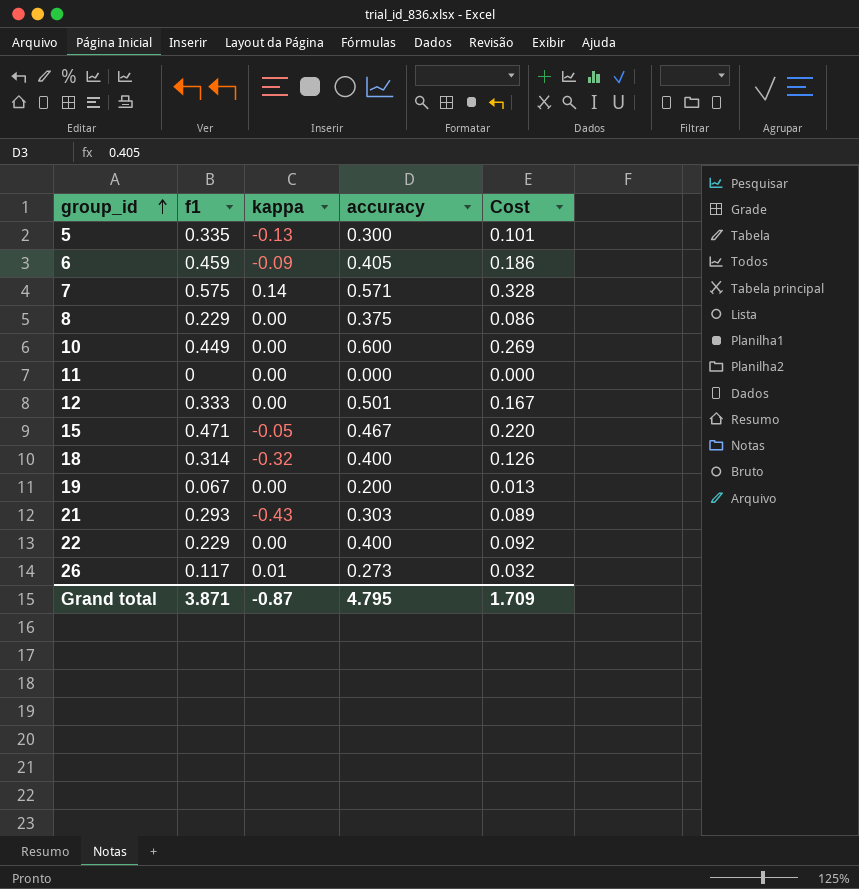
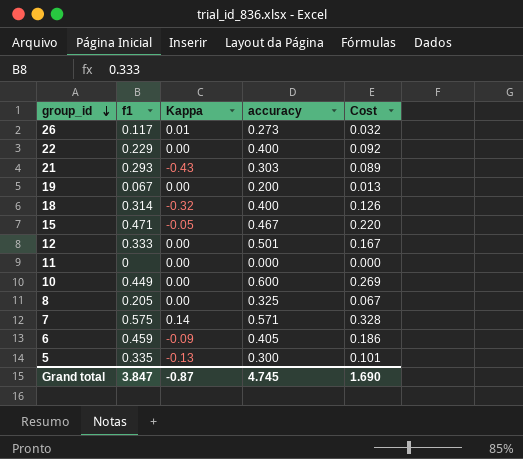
row order: group_id ascending -> group_id descending
column name: kappa -> Kappa
8 | f1: 0.229 -> 0.205
8 | accuracy: 0.375 -> 0.325
8 | Cost: 0.086 -> 0.067
Grand total | f1: 3.871 -> 3.847
Grand total | accuracy: 4.795 -> 4.745
Grand total | Cost: 1.709 -> 1.690

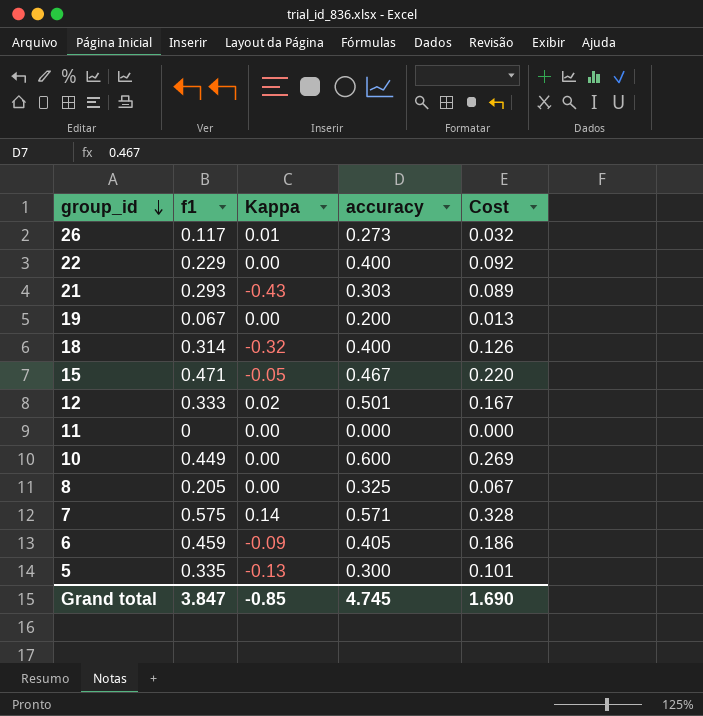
12 | Kappa: 0.00 -> 0.02
Grand total | Kappa: -0.87 -> -0.85

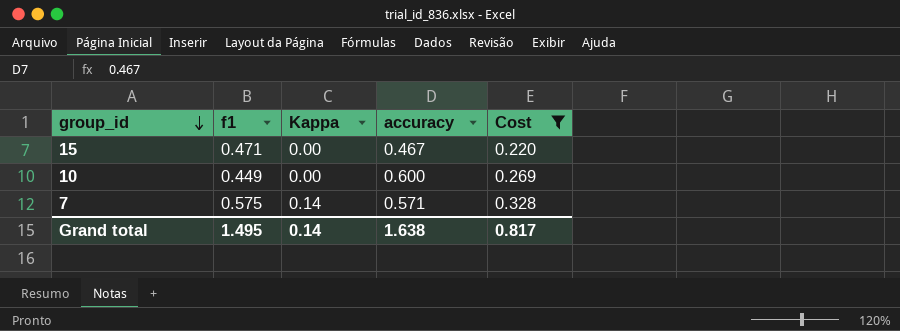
filter: none -> Cost >= 0.220
15 | Kappa: -0.05 -> 0.00
Grand total | f1: 3.847 -> 1.495
Grand total | Kappa: -0.85 -> 0.14
Grand total | accuracy: 4.745 -> 1.638
Grand total | Cost: 1.690 -> 0.817

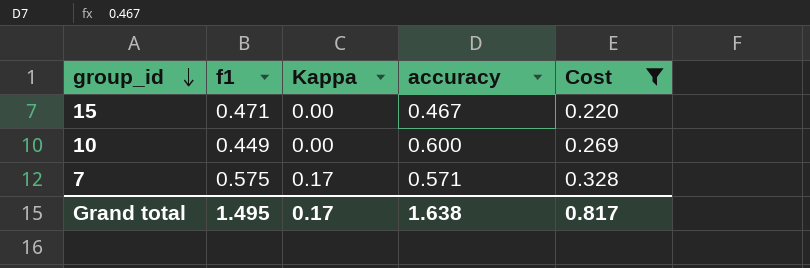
7 | Kappa: 0.14 -> 0.17
Grand total | Kappa: 0.14 -> 0.17

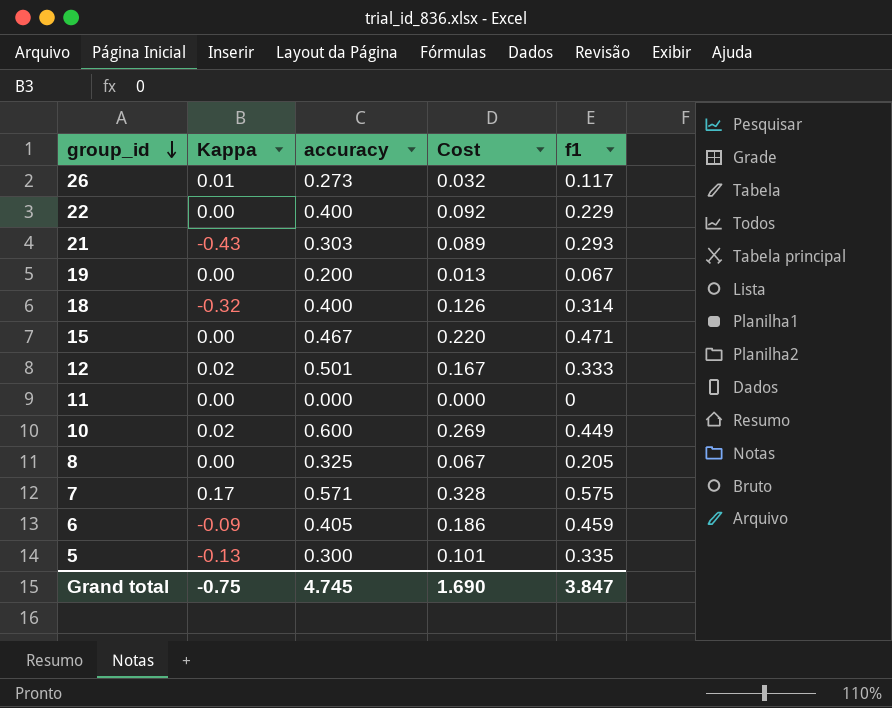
filter: Cost >= 0.220 -> none
column f1 | position: 2 -> 5
10 | Kappa: 0.00 -> 0.02
Grand total | Kappa: 0.17 -> -0.75
Grand total | accuracy: 1.638 -> 4.745
Grand total | Cost: 0.817 -> 1.690
Grand total | f1: 1.495 -> 3.847

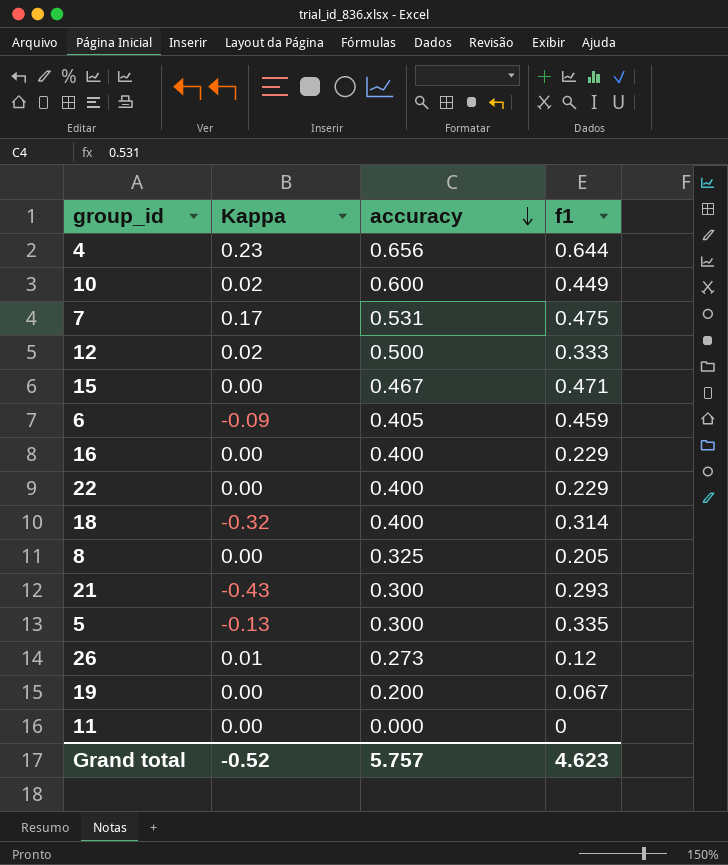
row order: group_id descending -> accuracy descending
column Cost | formula: [accuracy] * [f1] -> none
row 4: none -> 0.23 | 0.656 | 0.644
7 | accuracy: 0.571 -> 0.531
7 | f1: 0.575 -> 0.475
12 | accuracy: 0.501 -> 0.500
row 16: none -> 0.00 | 0.400 | 0.229
21 | accuracy: 0.303 -> 0.300
26 | f1: 0.117 -> 0.12
Grand total | Kappa: -0.75 -> -0.52
Grand total | accuracy: 4.745 -> 5.757
Grand total | f1: 3.847 -> 4.623

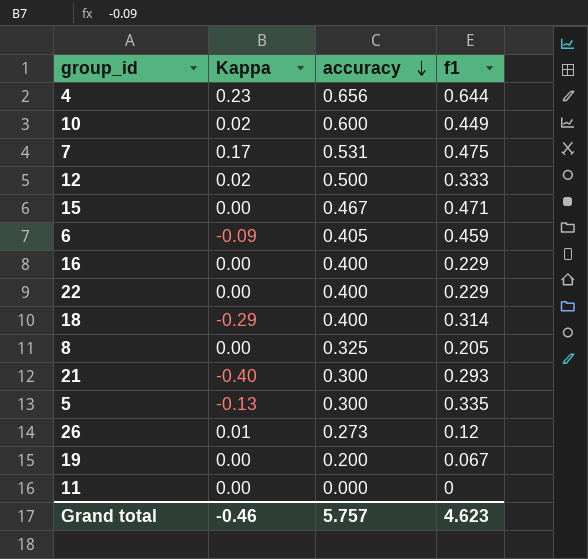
18 | Kappa: -0.32 -> -0.29
21 | Kappa: -0.43 -> -0.40
Grand total | Kappa: -0.52 -> -0.46

